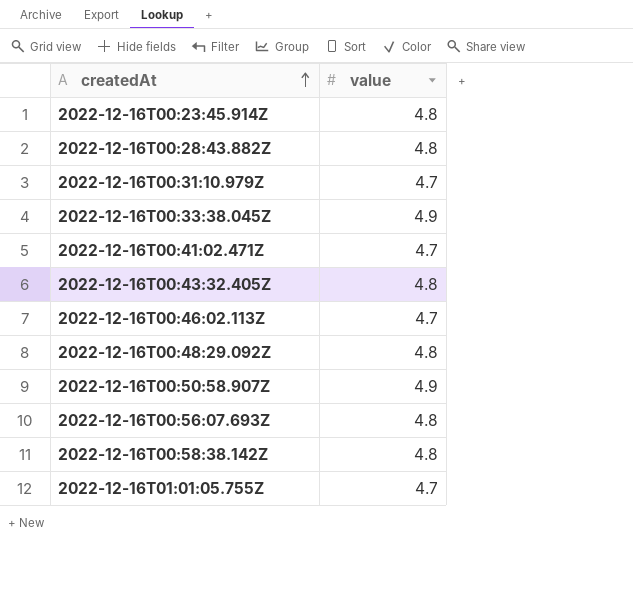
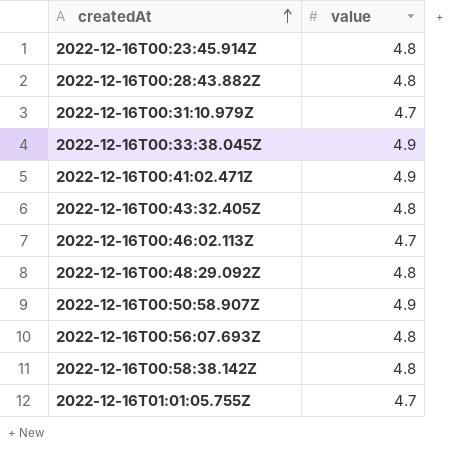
2022-12-16T00:41:02.471Z | value: 4.7 -> 4.9

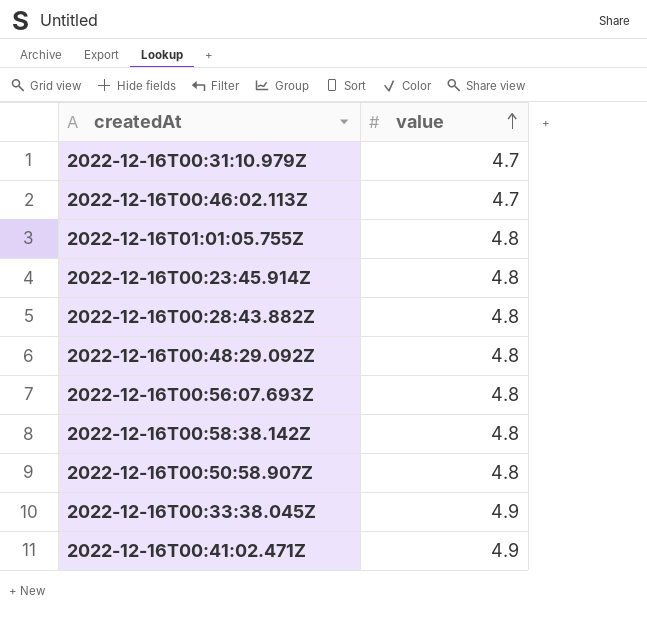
row order: createdAt ascending -> value ascending
row 2022-12-16T00:43:32.405Z: 4.8 -> none
2022-12-16T01:01:05.755Z | value: 4.7 -> 4.8
2022-12-16T00:50:58.907Z | value: 4.9 -> 4.8

